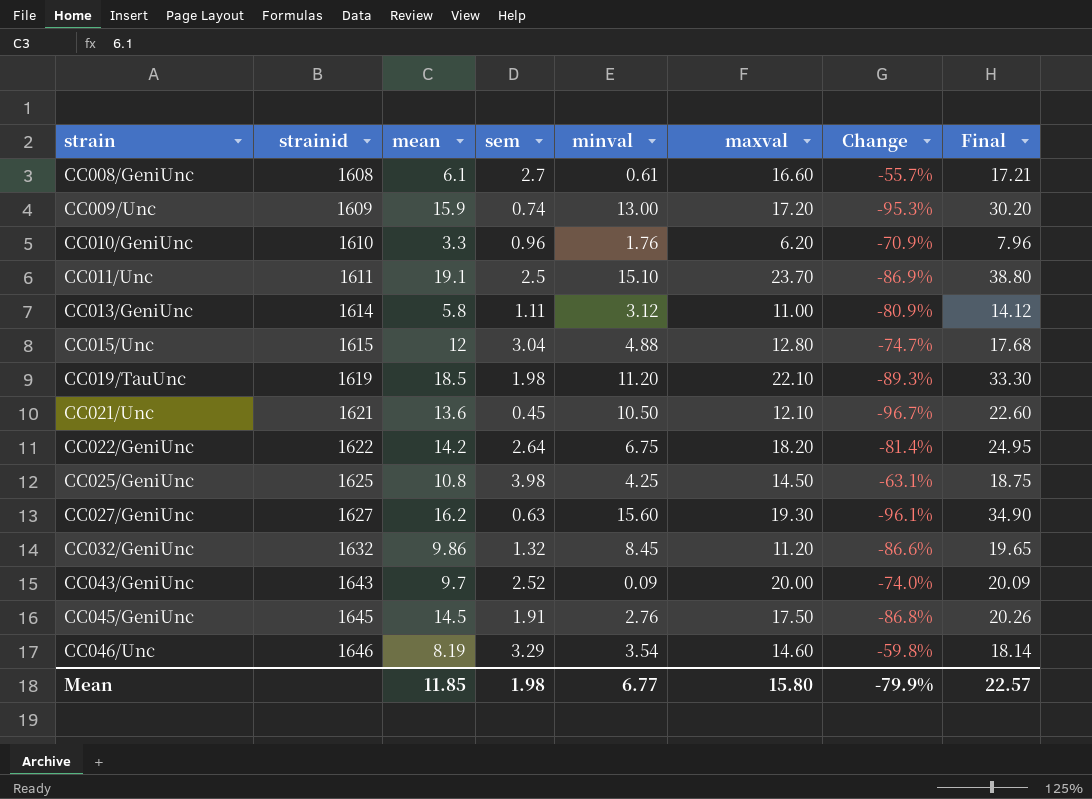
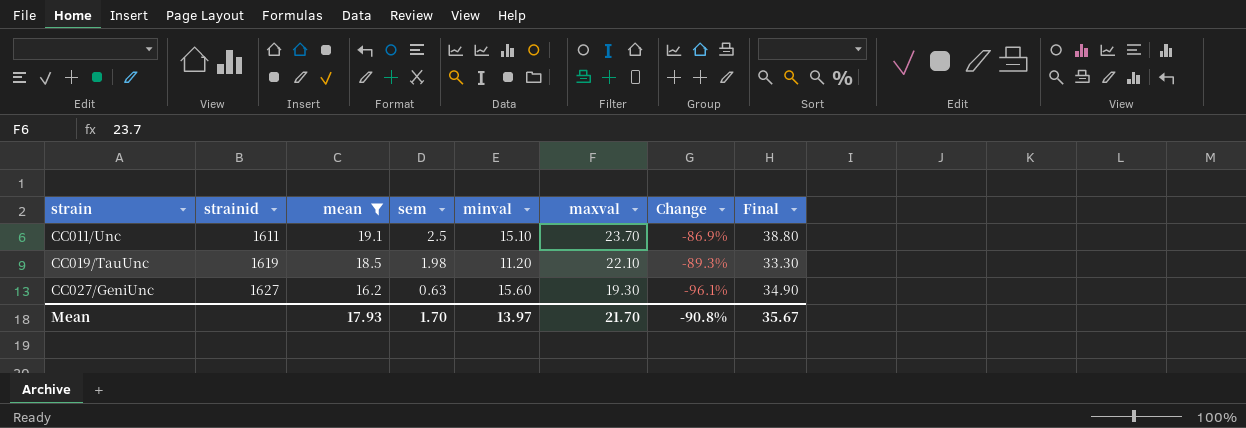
filter: none -> mean >= 16.2
Mean | mean: 11.85 -> 17.93
Mean | sem: 1.98 -> 1.70
Mean | minval: 6.77 -> 13.97
Mean | maxval: 15.80 -> 21.70
Mean | Change: -79.9% -> -90.8%
Mean | Final: 22.57 -> 35.67

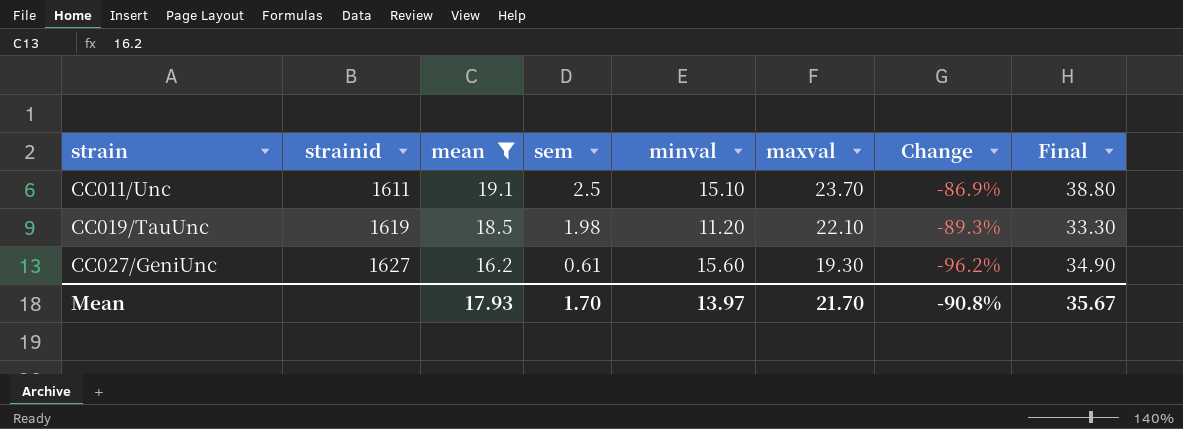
CC027/GeniUnc | sem: 0.63 -> 0.61
CC027/GeniUnc | Change: -96.1% -> -96.2%

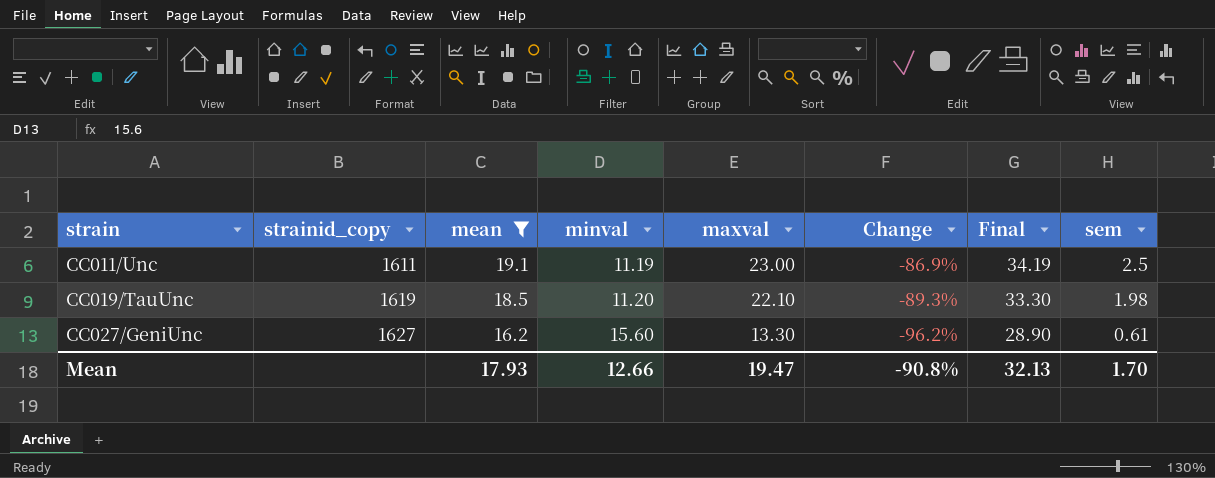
column name: strainid -> strainid_copy
column sem | position: 4 -> 8
CC011/Unc | minval: 15.10 -> 11.19
CC011/Unc | maxval: 23.70 -> 23.00
CC011/Unc | Final: 38.80 -> 34.19
CC027/GeniUnc | maxval: 19.30 -> 13.30
CC027/GeniUnc | Final: 34.90 -> 28.90
Mean | minval: 13.97 -> 12.66
Mean | maxval: 21.70 -> 19.47
Mean | Final: 35.67 -> 32.13

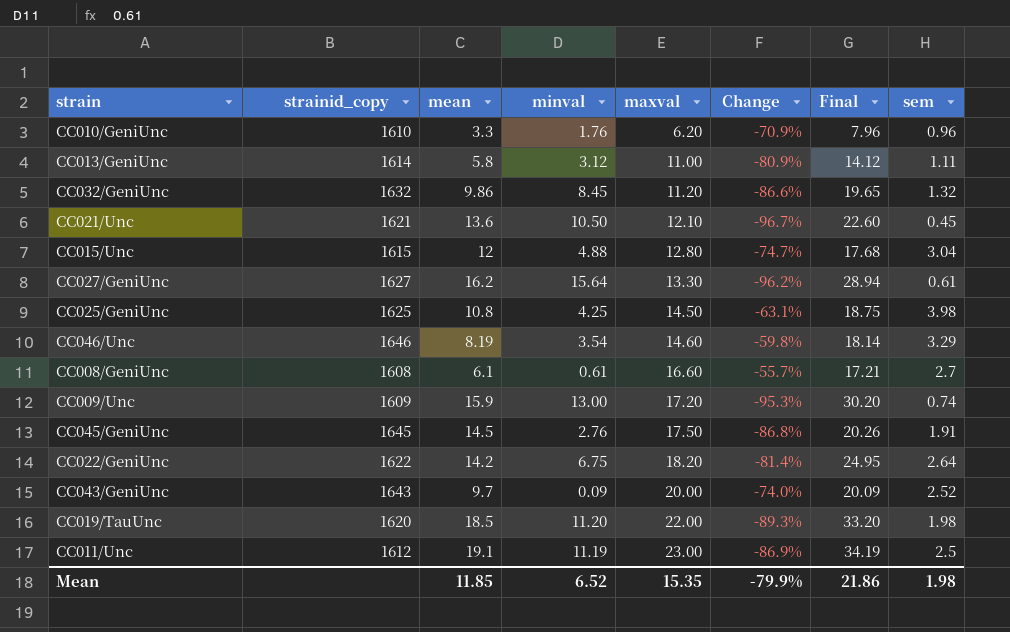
filter: mean >= 16.2 -> none
row order: strain ascending -> maxval ascending
CC027/GeniUnc | minval: 15.60 -> 15.64
CC027/GeniUnc | Final: 28.90 -> 28.94
CC019/TauUnc | strainid_copy: 1619 -> 1620
CC019/TauUnc | maxval: 22.10 -> 22.00
CC019/TauUnc | Final: 33.30 -> 33.20
CC011/Unc | strainid_copy: 1611 -> 1612
Mean | mean: 17.93 -> 11.85
Mean | minval: 12.66 -> 6.52
Mean | maxval: 19.47 -> 15.35
Mean | Change: -90.8% -> -79.9%
Mean | Final: 32.13 -> 21.86
Mean | sem: 1.70 -> 1.98

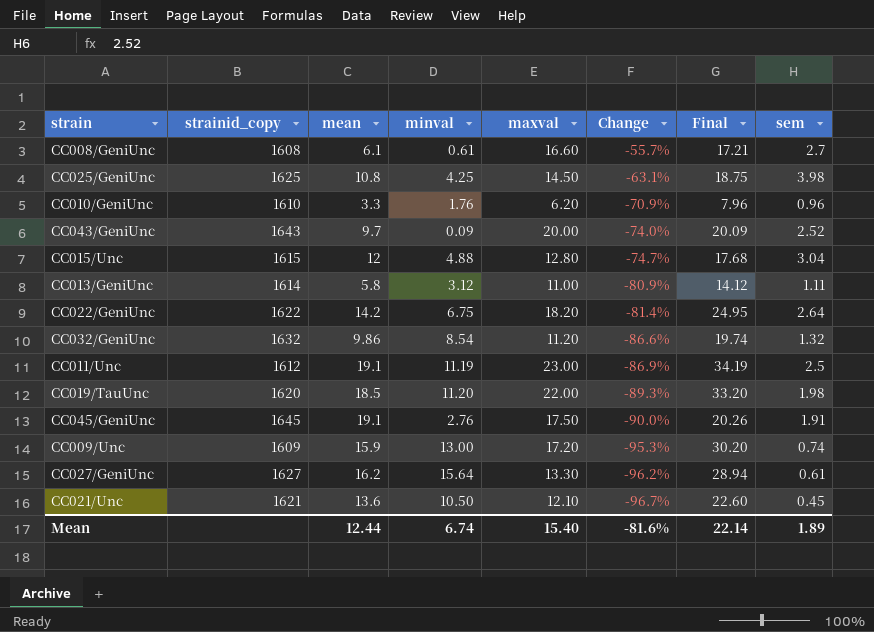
row order: maxval ascending -> Change descending
row CC046/Unc: 1646 | 8.19 | 3.54 | 14.60 | -59.8% | 18.14 | 3.29 -> none
CC032/GeniUnc | minval: 8.45 -> 8.54
CC032/GeniUnc | Final: 19.65 -> 19.74
CC045/GeniUnc | mean: 14.5 -> 19.1
CC045/GeniUnc | Change: -86.8% -> -90.0%
Mean | mean: 11.85 -> 12.44
Mean | minval: 6.52 -> 6.74
Mean | maxval: 15.35 -> 15.40
Mean | Change: -79.9% -> -81.6%
Mean | Final: 21.86 -> 22.14
Mean | sem: 1.98 -> 1.89

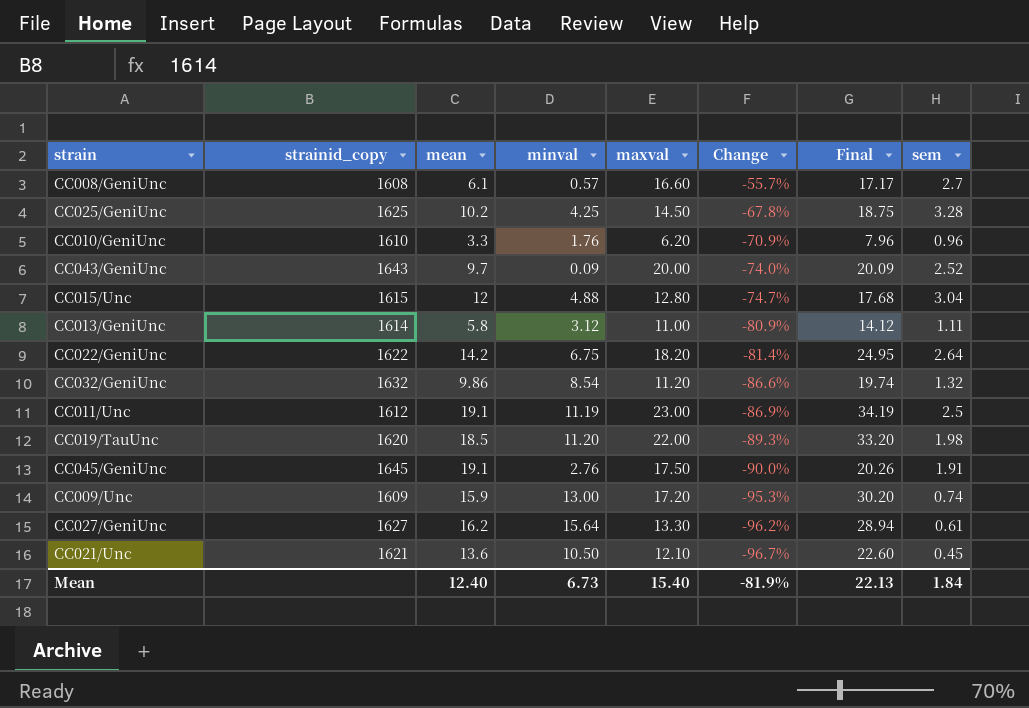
CC008/GeniUnc | minval: 0.61 -> 0.57
CC008/GeniUnc | Final: 17.21 -> 17.17
CC025/GeniUnc | mean: 10.8 -> 10.2
CC025/GeniUnc | Change: -63.1% -> -67.8%
CC025/GeniUnc | sem: 3.98 -> 3.28
Mean | mean: 12.44 -> 12.40
Mean | minval: 6.74 -> 6.73
Mean | Change: -81.6% -> -81.9%
Mean | Final: 22.14 -> 22.13
Mean | sem: 1.89 -> 1.84

